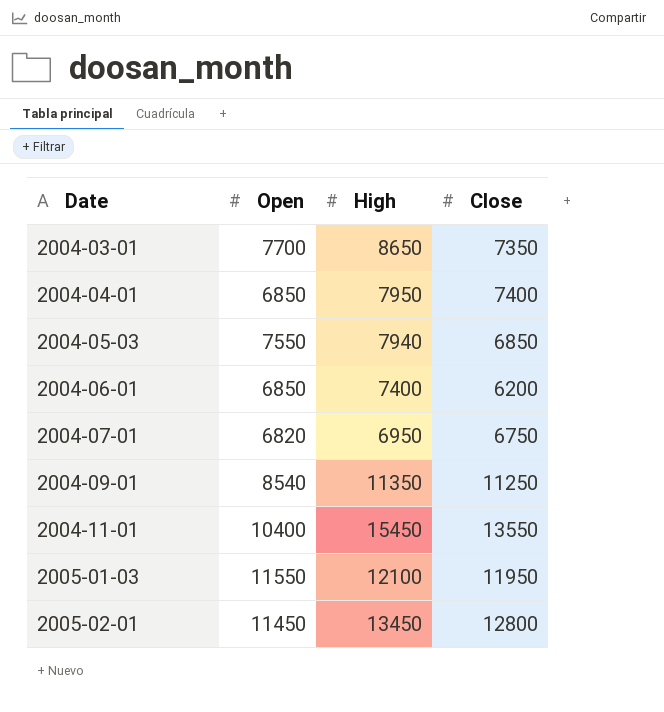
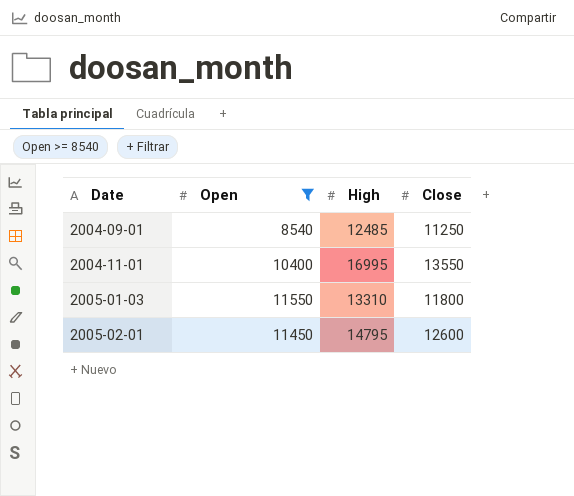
filter: none -> Open >= 8540
2004-09-01 | High: 11350 -> 12485
2004-11-01 | High: 15450 -> 16995
2005-01-03 | High: 12100 -> 13310
2005-01-03 | Close: 11950 -> 11800
2005-02-01 | High: 13450 -> 14795
2005-02-01 | Close: 12800 -> 12600

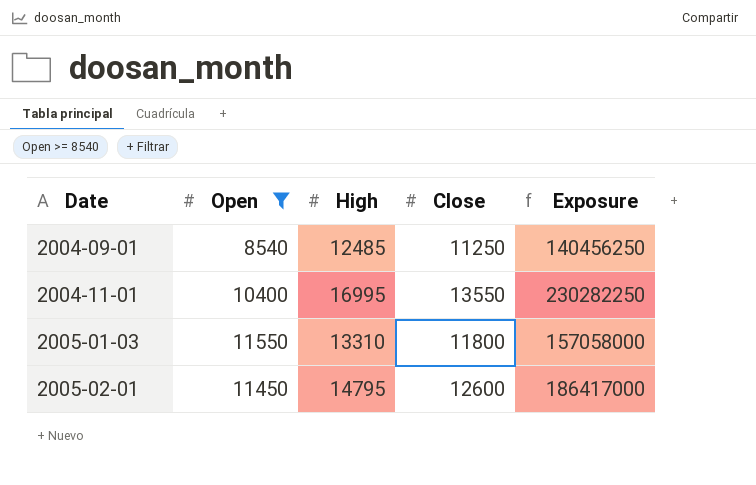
column Exposure | formula: none -> [High] * [Close]

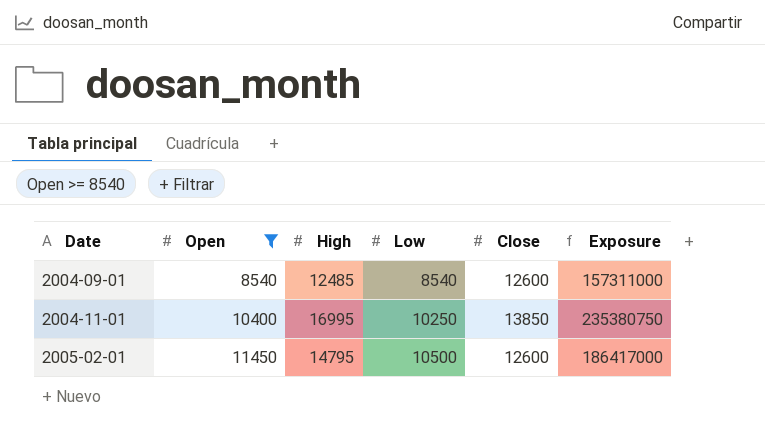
column Low | position: none -> 4
row 2005-01-03: 11550 | 13310 | 11800 | 157058000 -> none
2004-09-01 | Close: 11250 -> 12600
2004-09-01 | Exposure: 140456250 -> 157311000
2004-11-01 | Close: 13550 -> 13850
2004-11-01 | Exposure: 230282250 -> 235380750

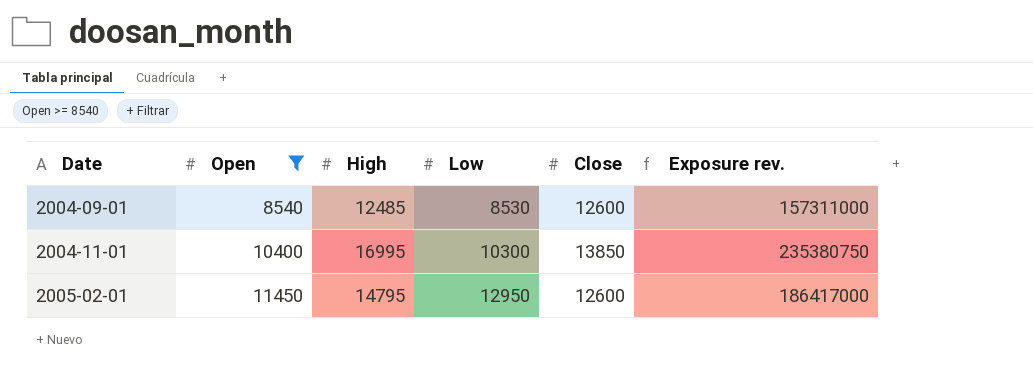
column name: Exposure -> Exposure rev.
2004-09-01 | Low: 8540 -> 8530
2004-11-01 | Low: 10250 -> 10300
2005-02-01 | Low: 10500 -> 12950

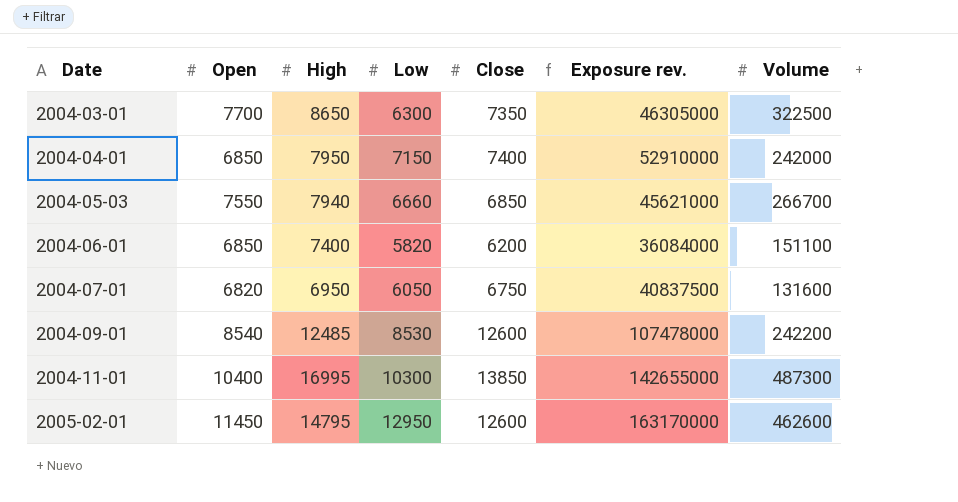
filter: Open >= 8540 -> none
column Exposure rev. | formula: [High] * [Close] -> [Low] * [Close]
column Volume | position: none -> 7

